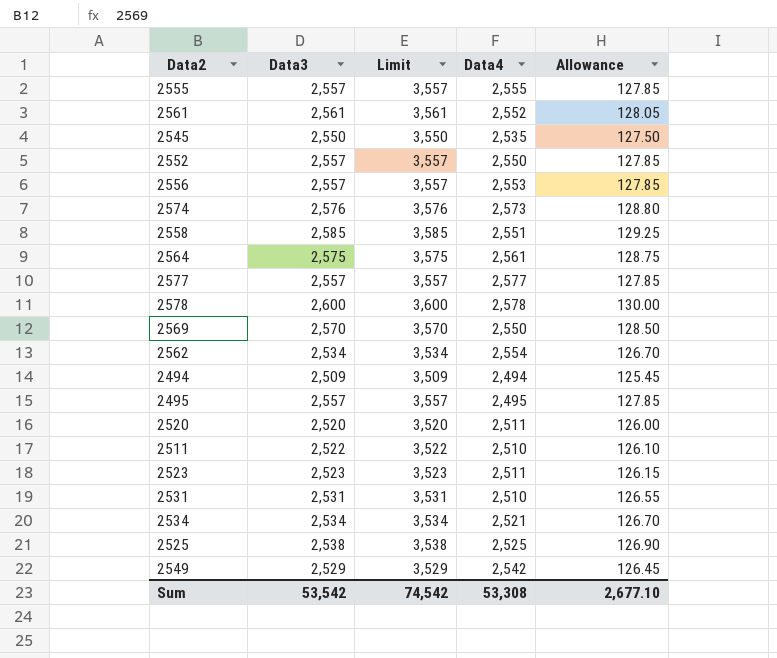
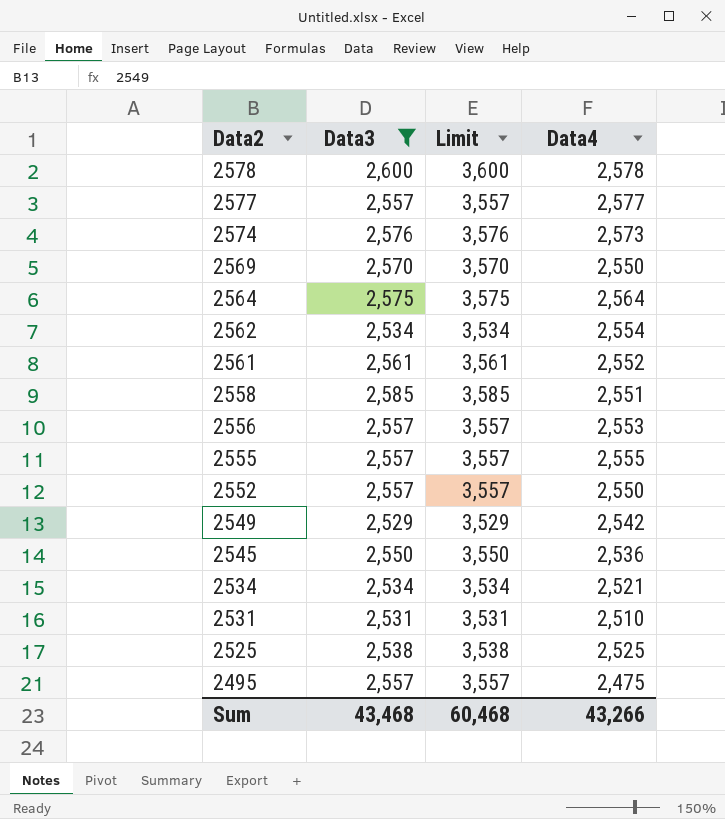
filter: none -> Data3 >= 2,529
row order: none -> Data2 descending
column Allowance | formula: [Data3] * 0.05 -> none
2564 | Data4: 2,561 -> 2,564
2545 | Data4: 2,535 -> 2,536
2495 | Data4: 2,495 -> 2,475
Sum | Data3: 53,542 -> 43,468
Sum | Limit: 74,542 -> 60,468
Sum | Data4: 53,308 -> 43,266

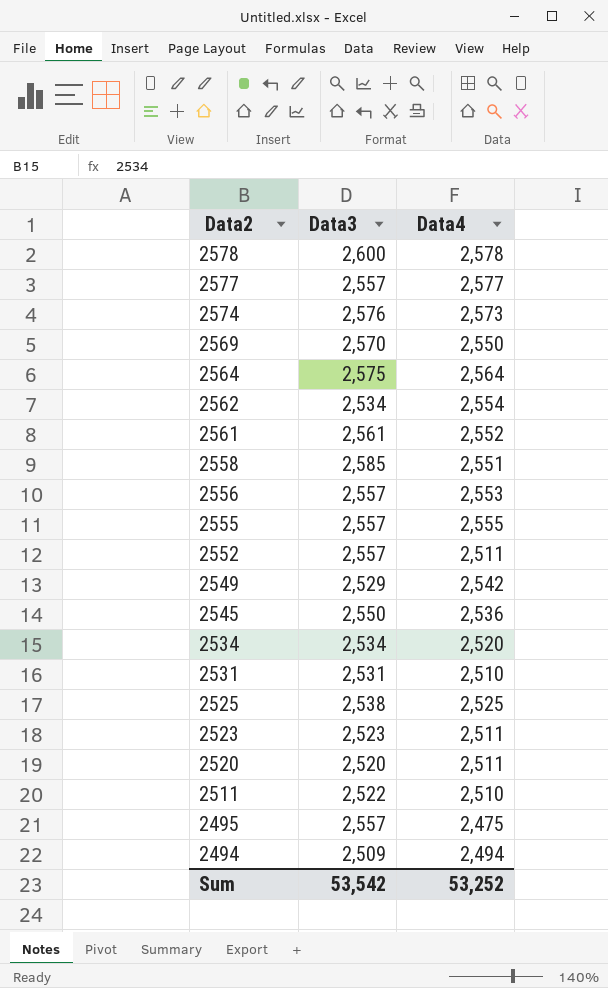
filter: Data3 >= 2,529 -> none
column Limit | formula: [Data3] + 1000 -> none
2552 | Data4: 2,550 -> 2,511
2534 | Data4: 2,521 -> 2,520
Sum | Data3: 43,468 -> 53,542
Sum | Data4: 43,266 -> 53,252

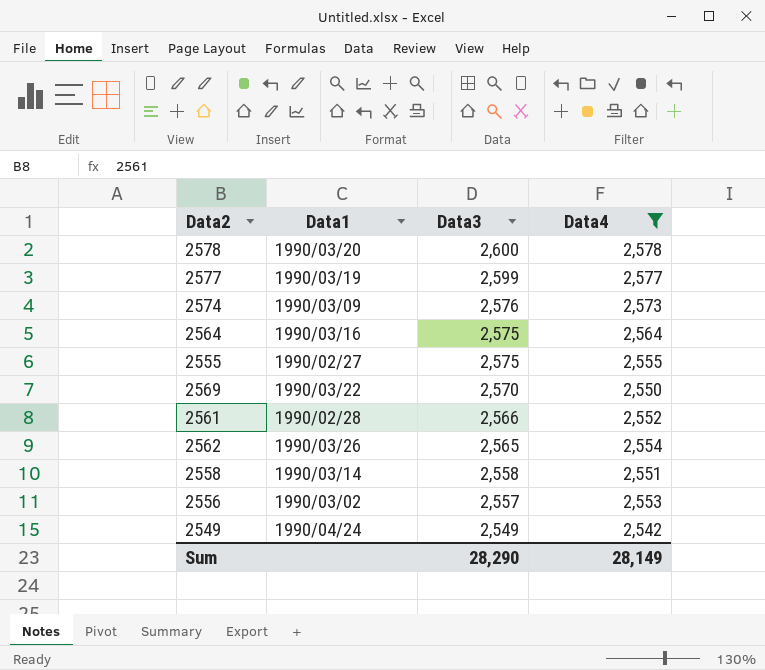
filter: none -> Data4 >= 2,542
row order: Data2 descending -> Data3 descending
column Data1 | position: none -> 2
2577 | Data3: 2,557 -> 2,599
2555 | Data3: 2,557 -> 2,575
2561 | Data3: 2,561 -> 2,566
2562 | Data3: 2,534 -> 2,565
2558 | Data3: 2,585 -> 2,558
2549 | Data3: 2,529 -> 2,549
Sum | Data3: 53,542 -> 28,290
Sum | Data4: 53,252 -> 28,149

